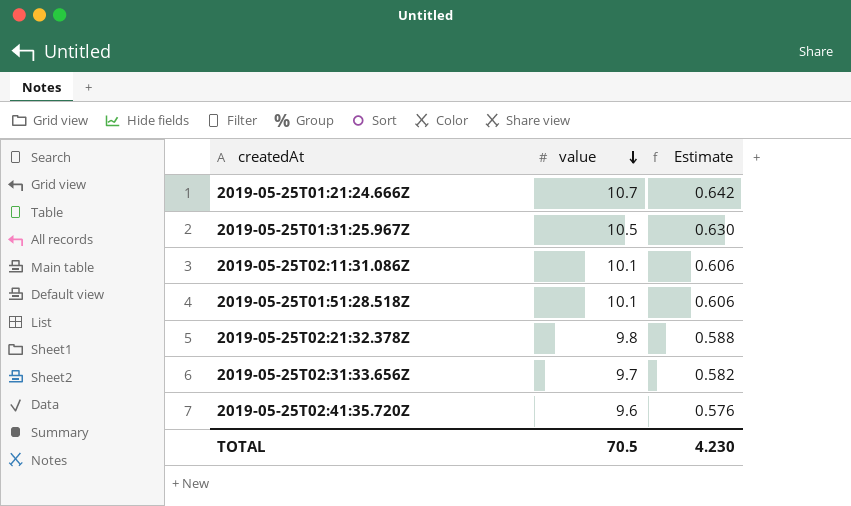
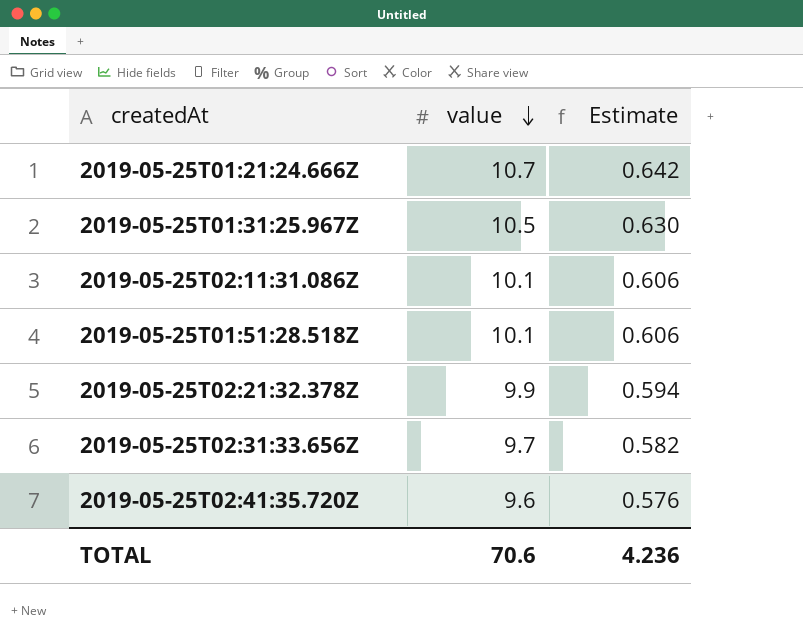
2019-05-25T02:21:32.378Z | value: 9.8 -> 9.9
2019-05-25T02:21:32.378Z | Estimate: 0.588 -> 0.594
TOTAL | value: 70.5 -> 70.6
TOTAL | Estimate: 4.230 -> 4.236

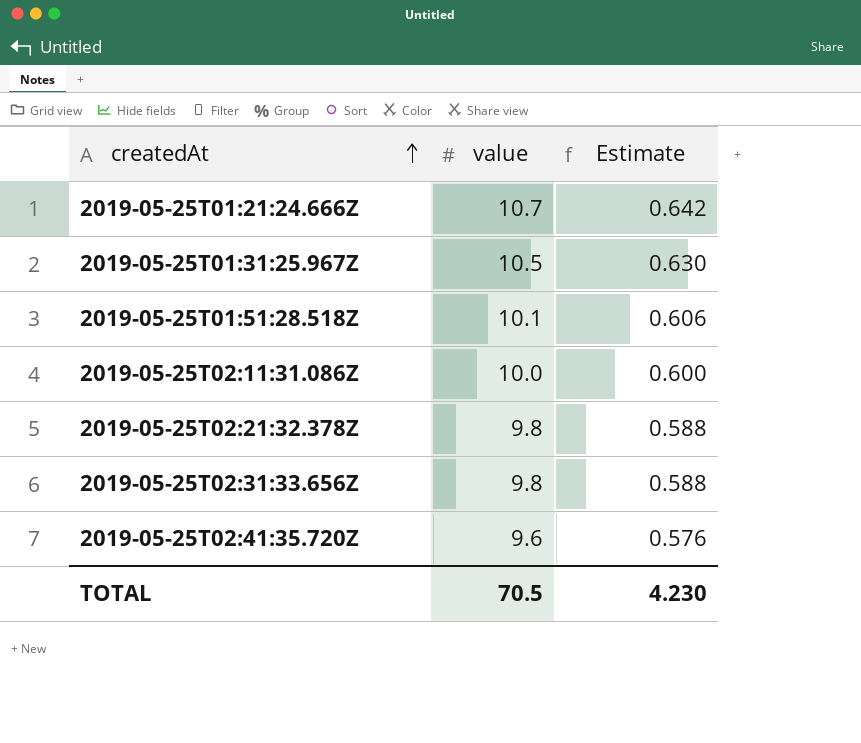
row order: value descending -> createdAt ascending
2019-05-25T02:11:31.086Z | value: 10.1 -> 10.0
2019-05-25T02:11:31.086Z | Estimate: 0.606 -> 0.600
2019-05-25T02:21:32.378Z | value: 9.9 -> 9.8
2019-05-25T02:21:32.378Z | Estimate: 0.594 -> 0.588
2019-05-25T02:31:33.656Z | value: 9.7 -> 9.8
2019-05-25T02:31:33.656Z | Estimate: 0.582 -> 0.588
TOTAL | value: 70.6 -> 70.5
TOTAL | Estimate: 4.236 -> 4.230

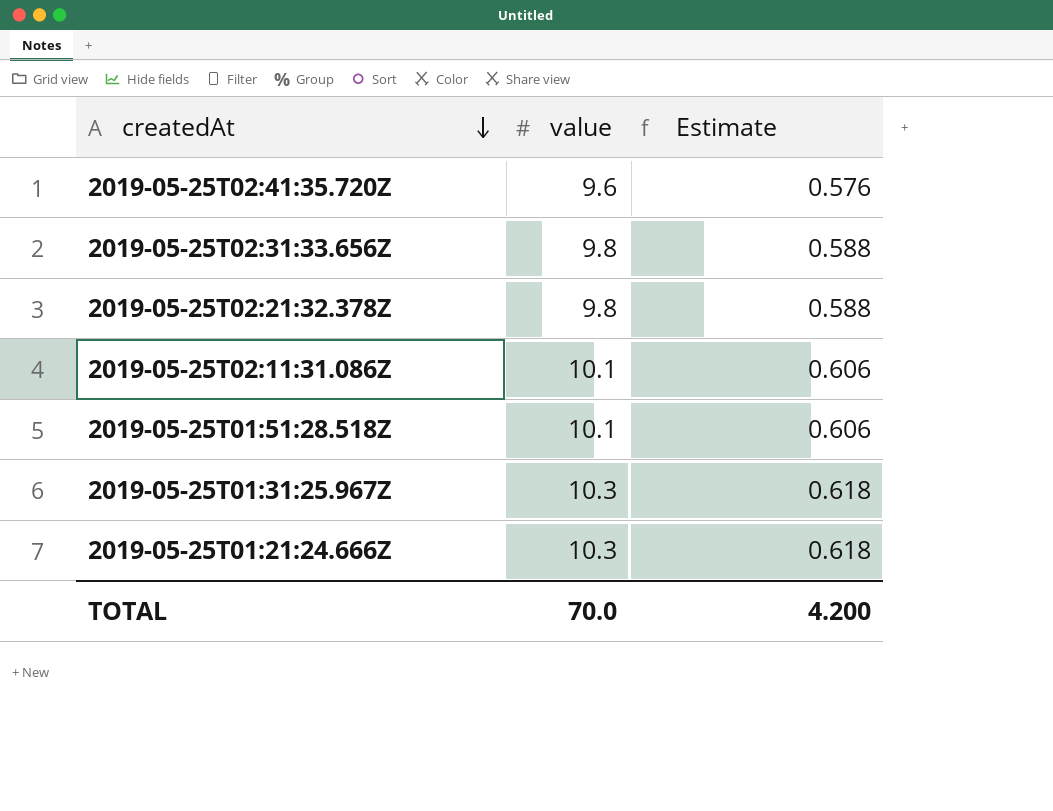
row order: createdAt ascending -> createdAt descending
2019-05-25T02:11:31.086Z | value: 10.0 -> 10.1
2019-05-25T02:11:31.086Z | Estimate: 0.600 -> 0.606
2019-05-25T01:31:25.967Z | value: 10.5 -> 10.3
2019-05-25T01:31:25.967Z | Estimate: 0.630 -> 0.618
2019-05-25T01:21:24.666Z | value: 10.7 -> 10.3
2019-05-25T01:21:24.666Z | Estimate: 0.642 -> 0.618
TOTAL | value: 70.5 -> 70.0
TOTAL | Estimate: 4.230 -> 4.200

